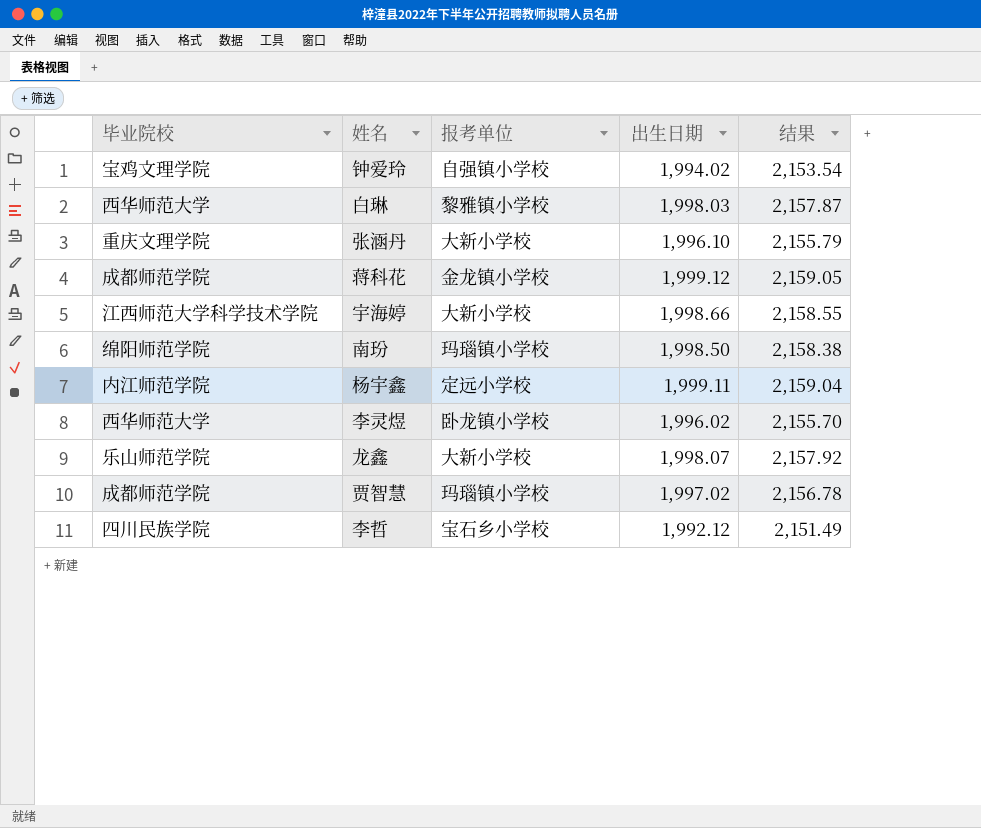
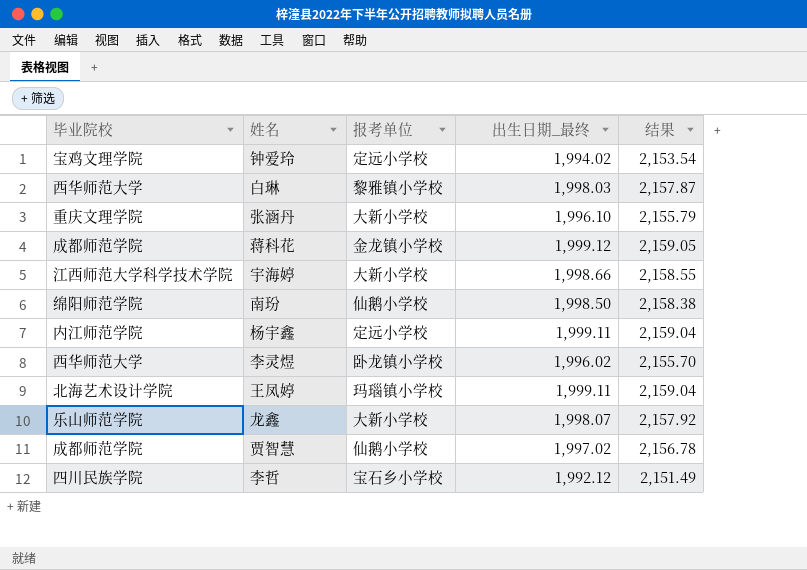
column name: 出生日期 -> 出生日期_最终
钟爱玲 | 报考单位: 自强镇小学校 -> 定远小学校
南玢 | 报考单位: 玛瑙镇小学校 -> 仙鹅小学校
row 王凤婷: none -> 北海艺术设计学院 | 玛瑙镇小学校 | 1,999.11 | 2,159.04
贾智慧 | 报考单位: 玛瑙镇小学校 -> 仙鹅小学校

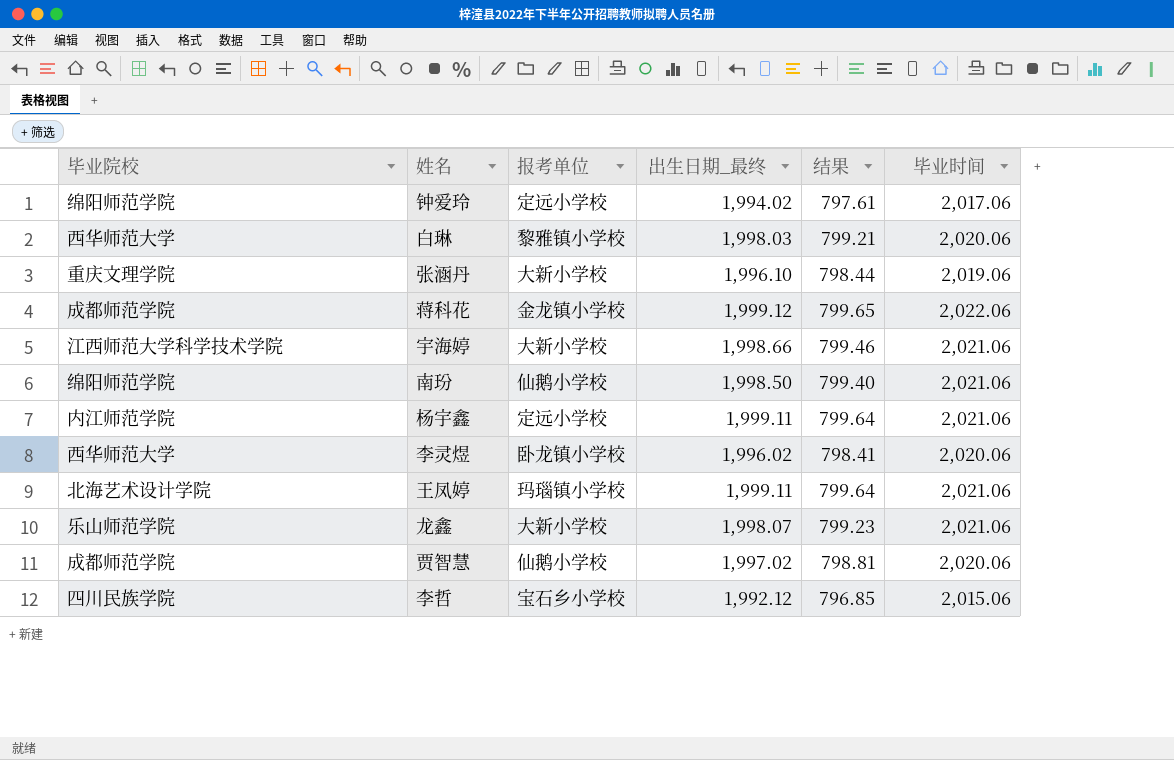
column 结果 | formula: [出生日期_最终] * 1.08 -> [出生日期_最终] * 0.4
column 毕业时间 | position: none -> 6
钟爱玲 | 毕业院校: 宝鸡文理学院 -> 绵阳师范学院

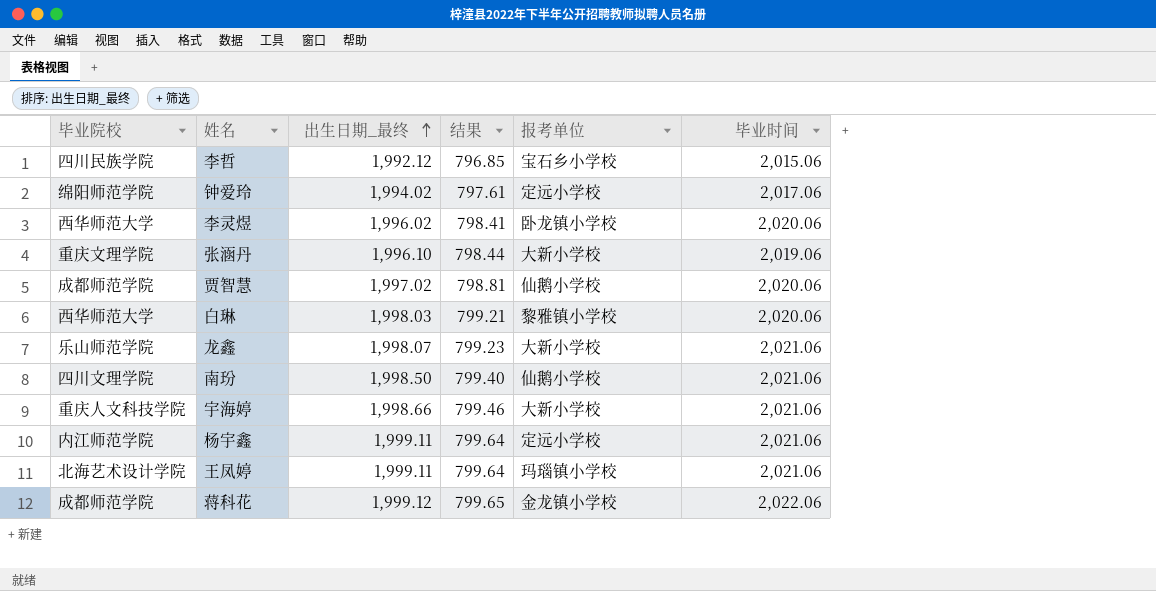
row order: none -> 出生日期_最终 ascending
column 报考单位 | position: 3 -> 5
南玢 | 毕业院校: 绵阳师范学院 -> 四川文理学院
宇海婷 | 毕业院校: 江西师范大学科学技术学院 -> 重庆人文科技学院

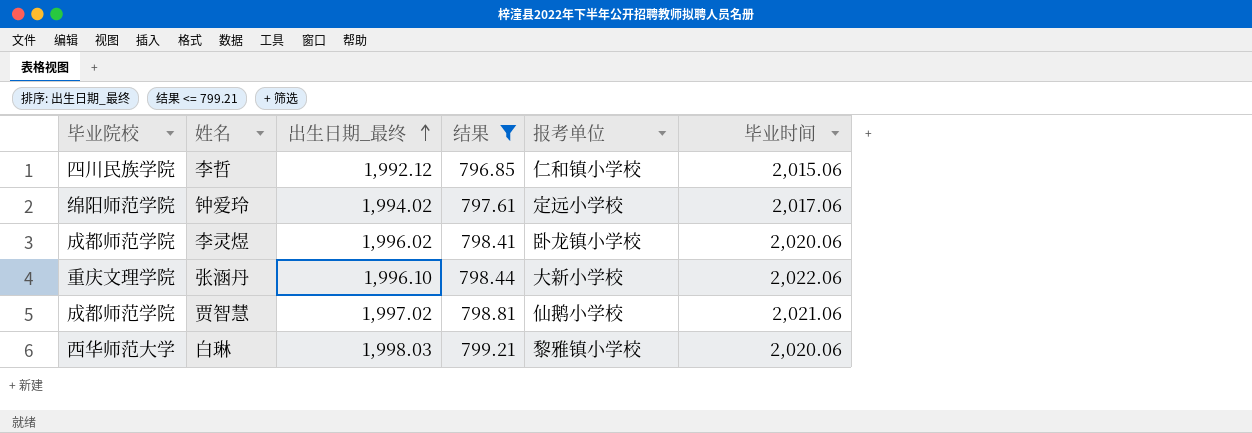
filter: none -> 结果 <= 799.21
李哲 | 报考单位: 宝石乡小学校 -> 仁和镇小学校
李灵煜 | 毕业院校: 西华师范大学 -> 成都师范学院
张涵丹 | 毕业时间: 2,019.06 -> 2,022.06
贾智慧 | 毕业时间: 2,020.06 -> 2,021.06

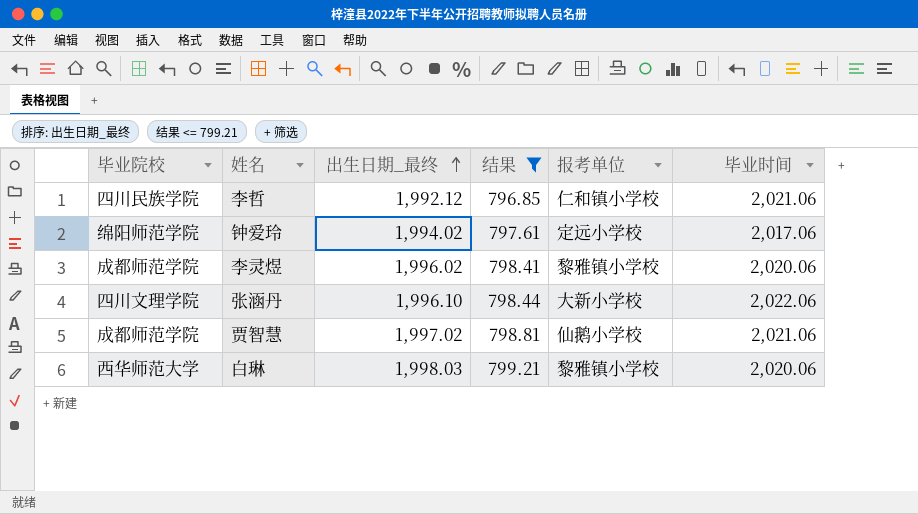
李哲 | 毕业时间: 2,015.06 -> 2,021.06
李灵煜 | 报考单位: 卧龙镇小学校 -> 黎雅镇小学校
张涵丹 | 毕业院校: 重庆文理学院 -> 四川文理学院

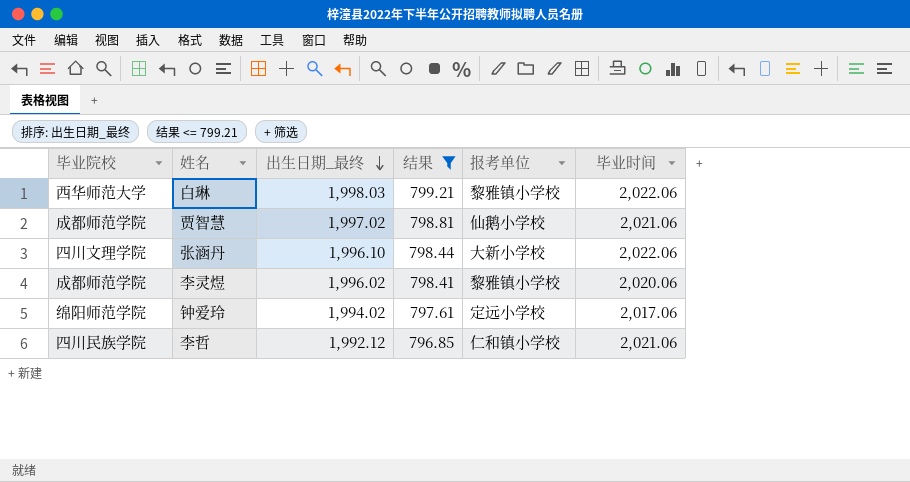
row order: 出生日期_最终 ascending -> 出生日期_最终 descending
白琳 | 毕业时间: 2,020.06 -> 2,022.06

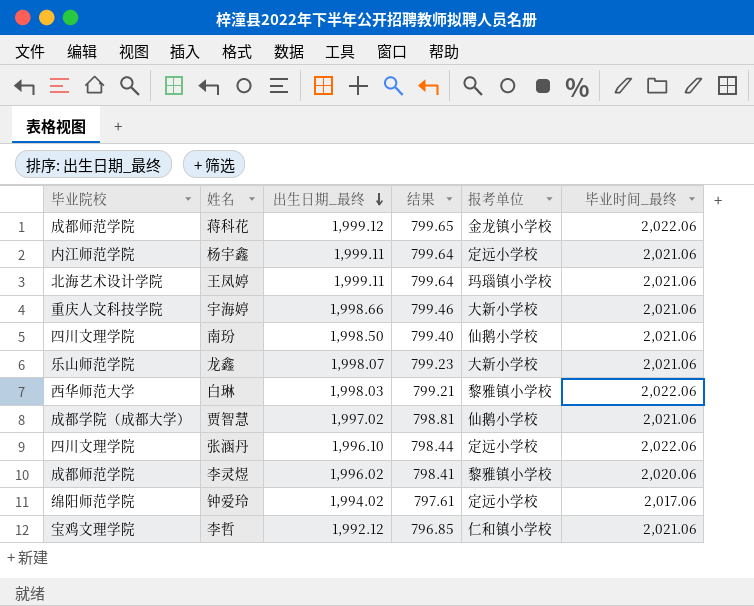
filter: 结果 <= 799.21 -> none
column name: 毕业时间 -> 毕业时间_最终
贾智慧 | 毕业院校: 成都师范学院 -> 成都学院（成都大学）
张涵丹 | 报考单位: 大新小学校 -> 定远小学校
李哲 | 毕业院校: 四川民族学院 -> 宝鸡文理学院

